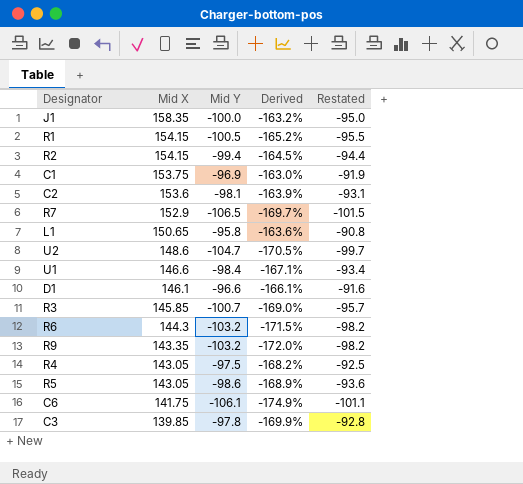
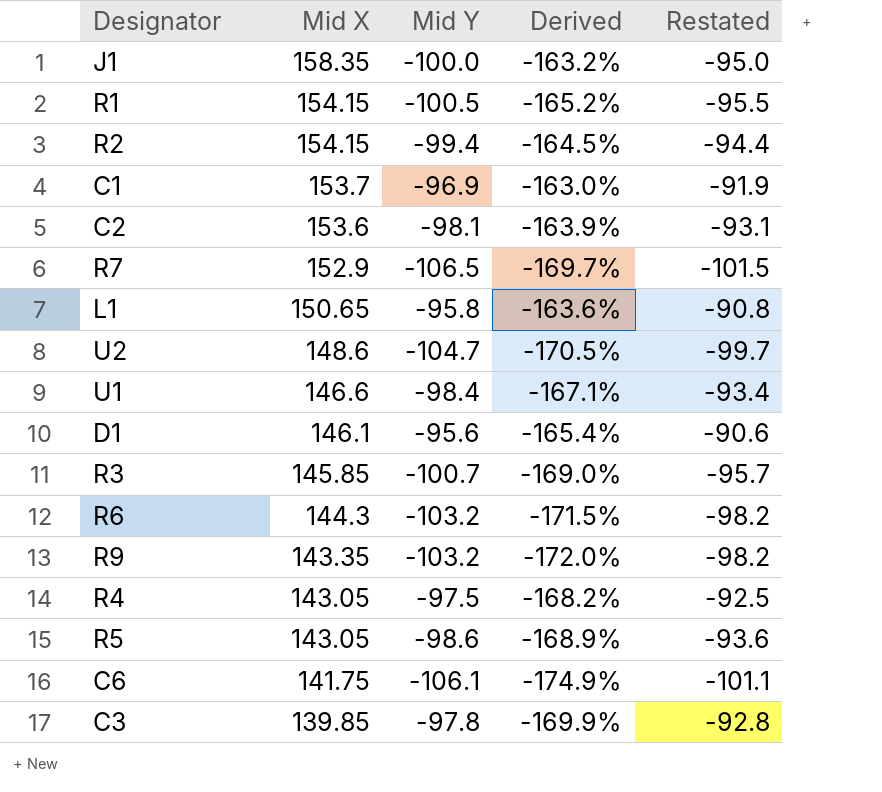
C1 | Mid X: 153.75 -> 153.7
D1 | Mid Y: -96.6 -> -95.6
D1 | Derived: -166.1% -> -165.4%
D1 | Restated: -91.6 -> -90.6

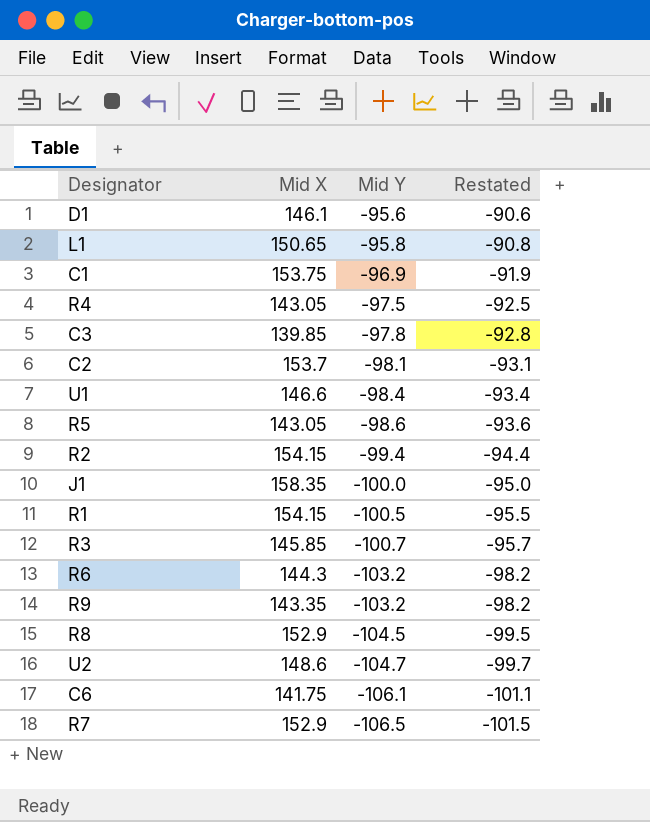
row order: Mid X descending -> Mid Y descending
column Derived | formula: ([Mid Y] - [Mid X]) / [Mid X] -> none
C1 | Mid X: 153.7 -> 153.75
C2 | Mid X: 153.6 -> 153.7
row R8: none -> 152.9 | -104.5 | -99.5

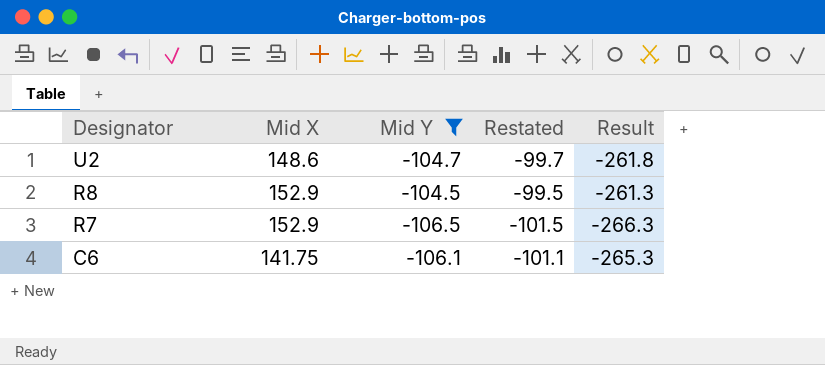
filter: none -> Mid Y <= -104.5
row order: Mid Y descending -> Designator descending
column Result | formula: none -> [Mid Y] * 2.5

